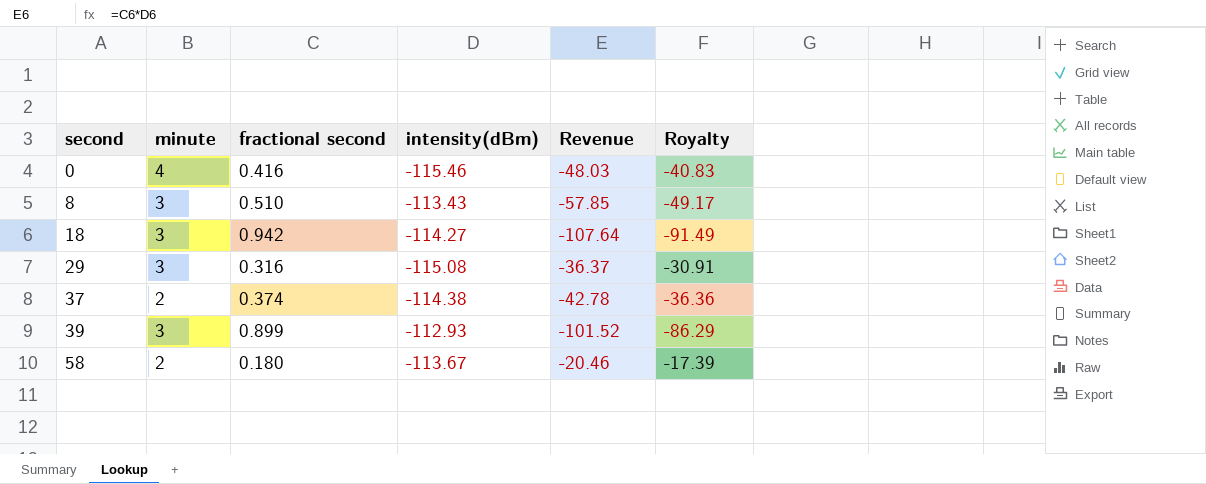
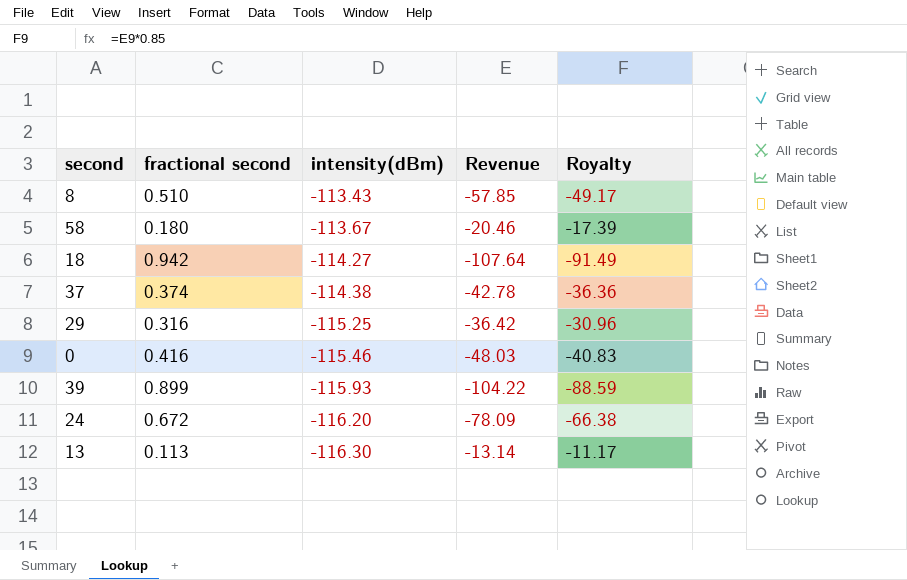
row order: second ascending -> intensity(dBm) descending
column minute | position: 2 -> none
29 | intensity(dBm): -115.08 -> -115.25
29 | Revenue: -36.37 -> -36.42
29 | Royalty: -30.91 -> -30.96
39 | intensity(dBm): -112.93 -> -115.93
39 | Revenue: -101.52 -> -104.22
39 | Royalty: -86.29 -> -88.59
row 24: none -> 0.672 | -116.20 | -78.09 | -66.38
row 13: none -> 0.113 | -116.30 | -13.14 | -11.17

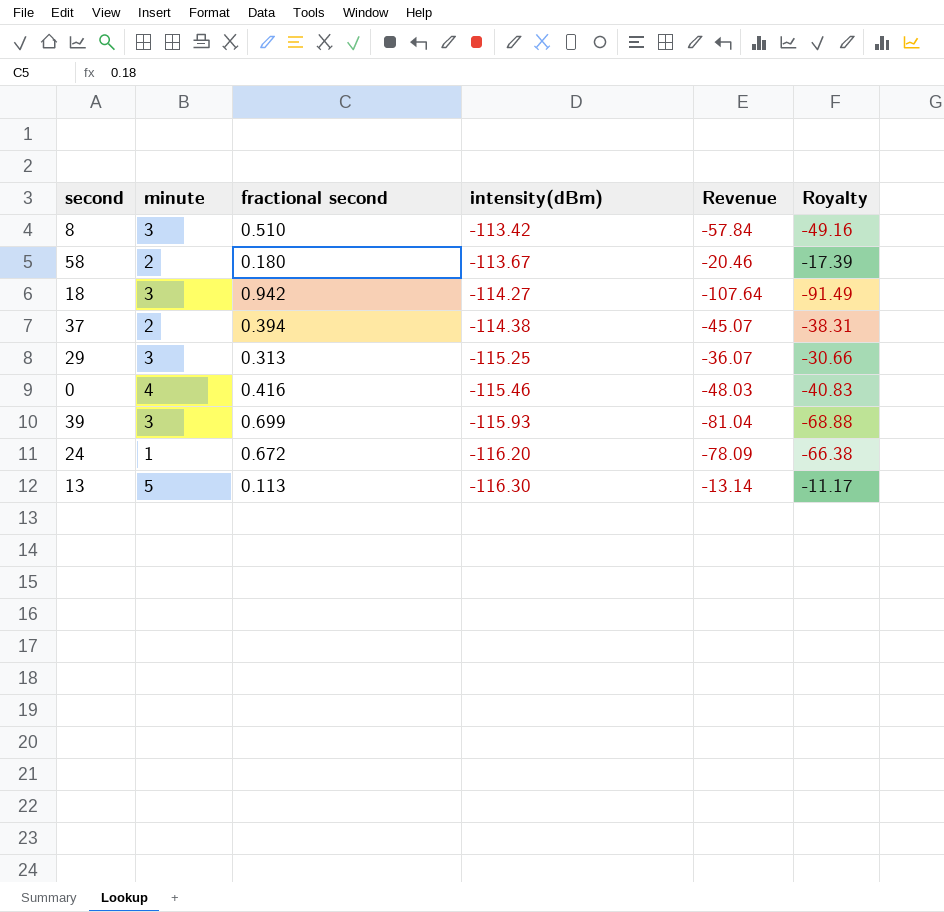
column minute | position: none -> 2
8 | intensity(dBm): -113.43 -> -113.42
8 | Revenue: -57.85 -> -57.84
8 | Royalty: -49.17 -> -49.16
37 | fractional second: 0.374 -> 0.394
37 | Revenue: -42.78 -> -45.07
37 | Royalty: -36.36 -> -38.31
29 | fractional second: 0.316 -> 0.313
29 | Revenue: -36.42 -> -36.07
29 | Royalty: -30.96 -> -30.66
39 | fractional second: 0.899 -> 0.699
39 | Revenue: -104.22 -> -81.04
39 | Royalty: -88.59 -> -68.88

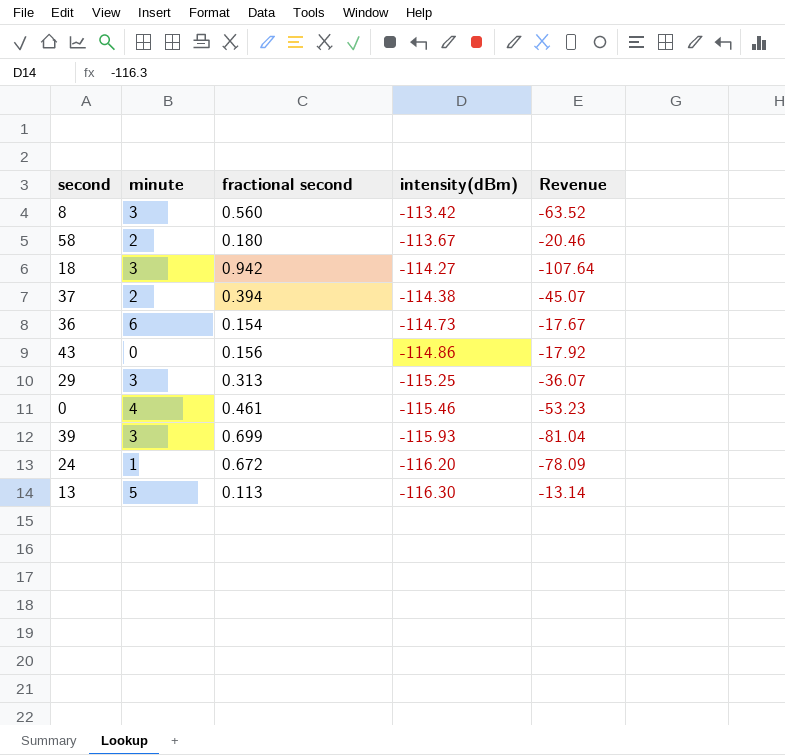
column Royalty | formula: [Revenue] * 0.85 -> none
8 | fractional second: 0.510 -> 0.560
8 | Revenue: -57.84 -> -63.52
row 36: none -> 6 | 0.154 | -114.73 | -17.67
row 43: none -> 0 | 0.156 | -114.86 | -17.92
0 | fractional second: 0.416 -> 0.461
0 | Revenue: -48.03 -> -53.23

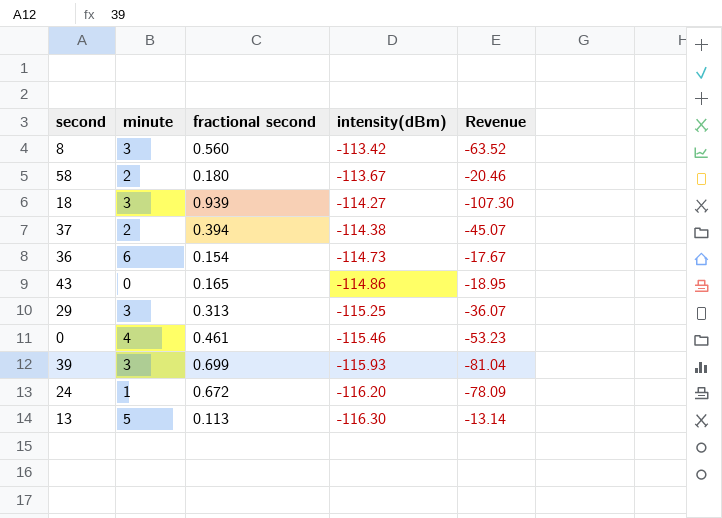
18 | fractional second: 0.942 -> 0.939
18 | Revenue: -107.64 -> -107.30
43 | fractional second: 0.156 -> 0.165
43 | Revenue: -17.92 -> -18.95

